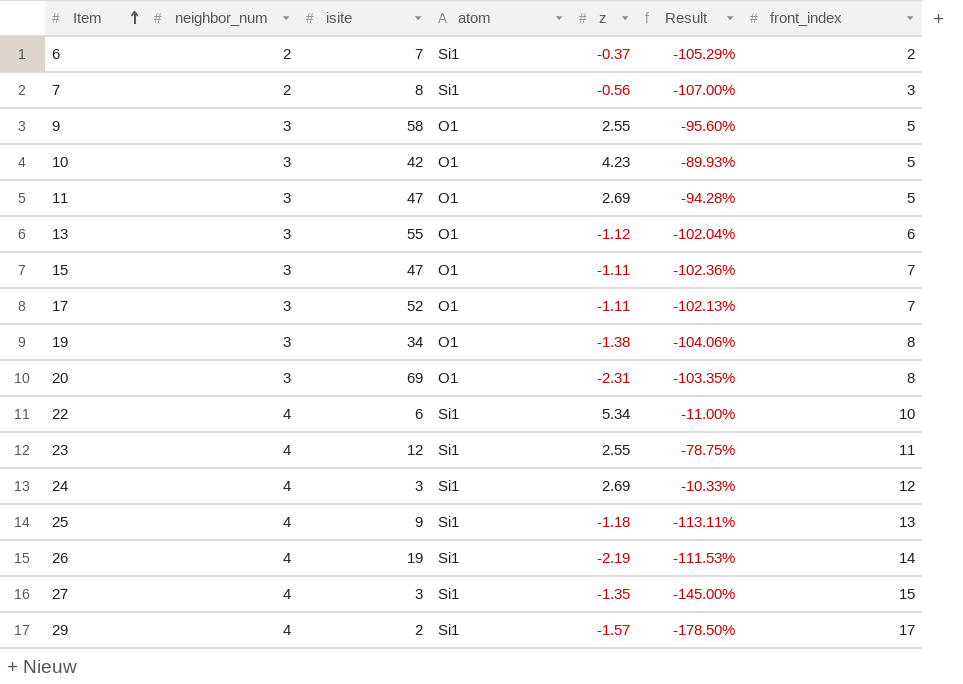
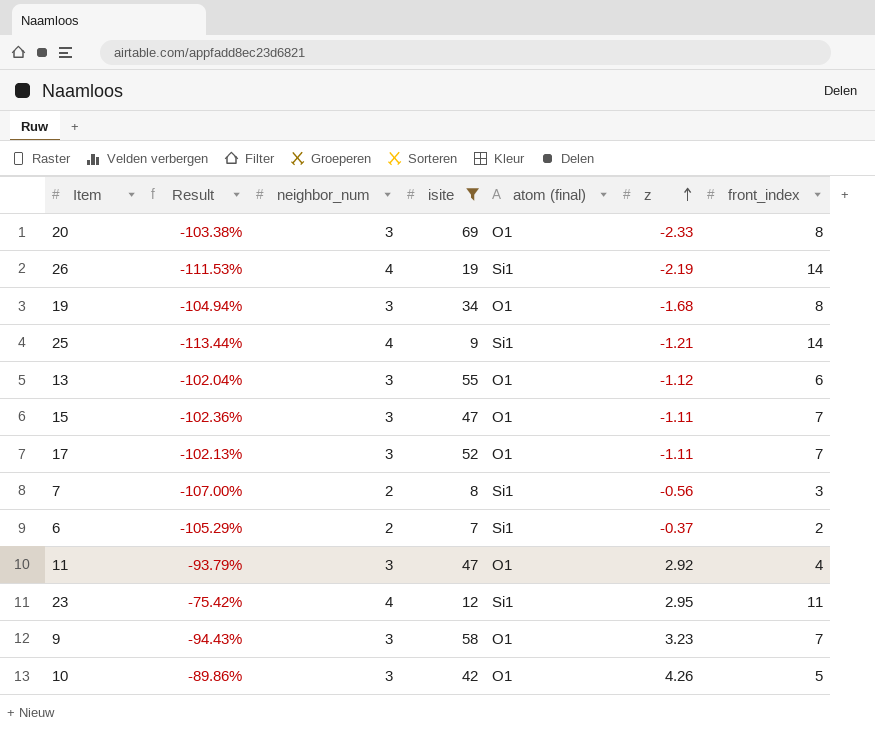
filter: none -> isite >= 7
row order: Item ascending -> z ascending
column Result | position: 6 -> 2
column name: atom -> atom (final)
20 | Result: -103.35% -> -103.38%
20 | z: -2.31 -> -2.33
19 | Result: -104.06% -> -104.94%
19 | z: -1.38 -> -1.68
25 | Result: -113.11% -> -113.44%
25 | z: -1.18 -> -1.21
25 | front_index: 13 -> 14
11 | Result: -94.28% -> -93.79%
11 | z: 2.69 -> 2.92
11 | front_index: 5 -> 4
23 | Result: -78.75% -> -75.42%
23 | z: 2.55 -> 2.95
9 | Result: -95.60% -> -94.43%
9 | z: 2.55 -> 3.23
9 | front_index: 5 -> 7
10 | Result: -89.93% -> -89.86%
10 | z: 4.23 -> 4.26

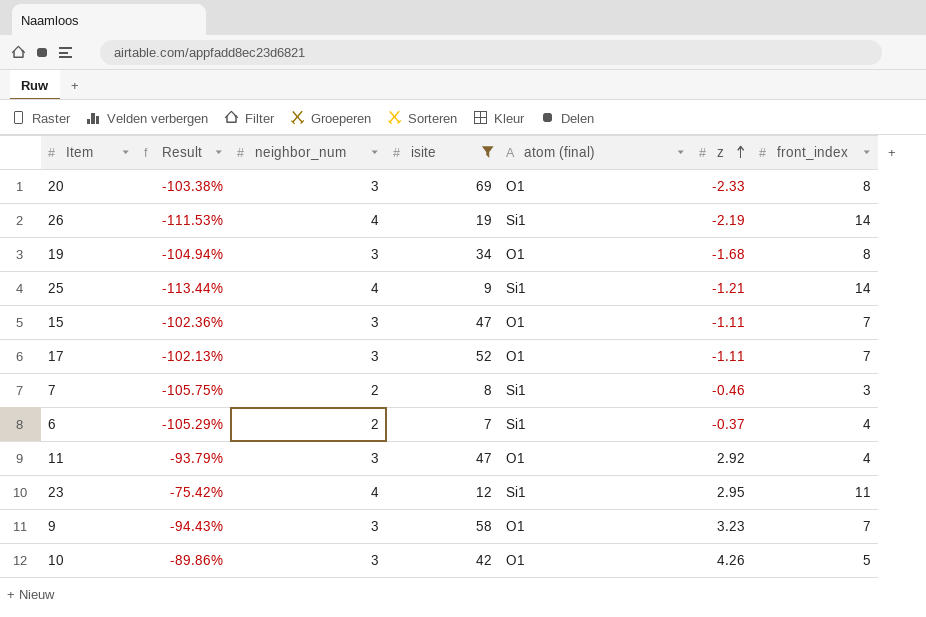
row 13: -102.04% | 3 | 55 | O1 | -1.12 | 6 -> none
7 | Result: -107.00% -> -105.75%
7 | z: -0.56 -> -0.46
6 | front_index: 2 -> 4

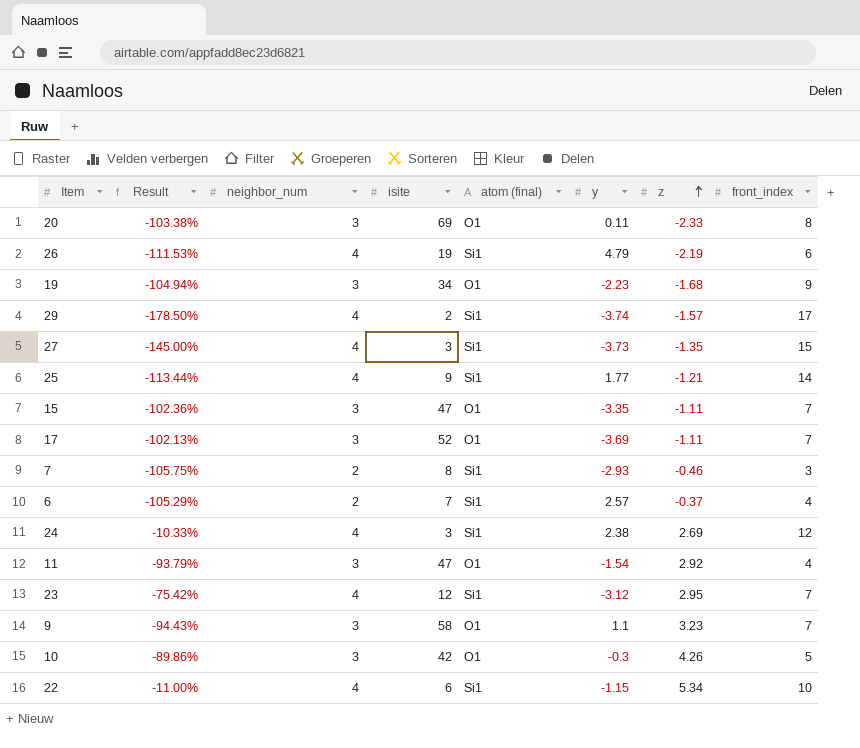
filter: isite >= 7 -> none
column y | position: none -> 6
26 | front_index: 14 -> 6
19 | front_index: 8 -> 9
23 | front_index: 11 -> 7

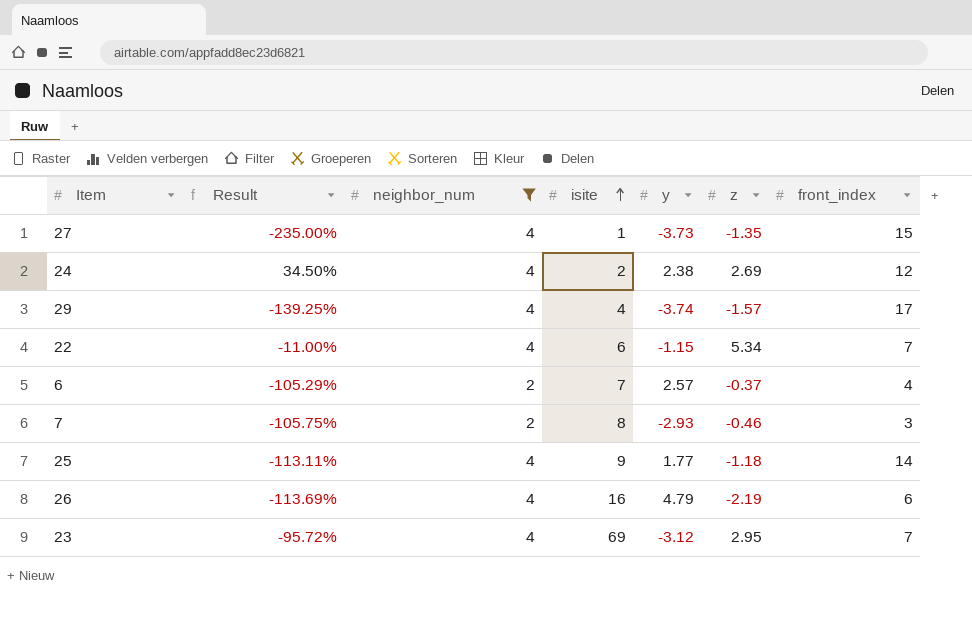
filter: none -> neighbor_num != 3
row order: z ascending -> isite ascending
column atom (final) | position: 5 -> none
27 | Result: -145.00% -> -235.00%
27 | isite: 3 -> 1
24 | Result: -10.33% -> 34.50%
24 | isite: 3 -> 2
29 | Result: -178.50% -> -139.25%
29 | isite: 2 -> 4
22 | front_index: 10 -> 7
25 | Result: -113.44% -> -113.11%
25 | z: -1.21 -> -1.18
26 | Result: -111.53% -> -113.69%
26 | isite: 19 -> 16
23 | Result: -75.42% -> -95.72%
23 | isite: 12 -> 69

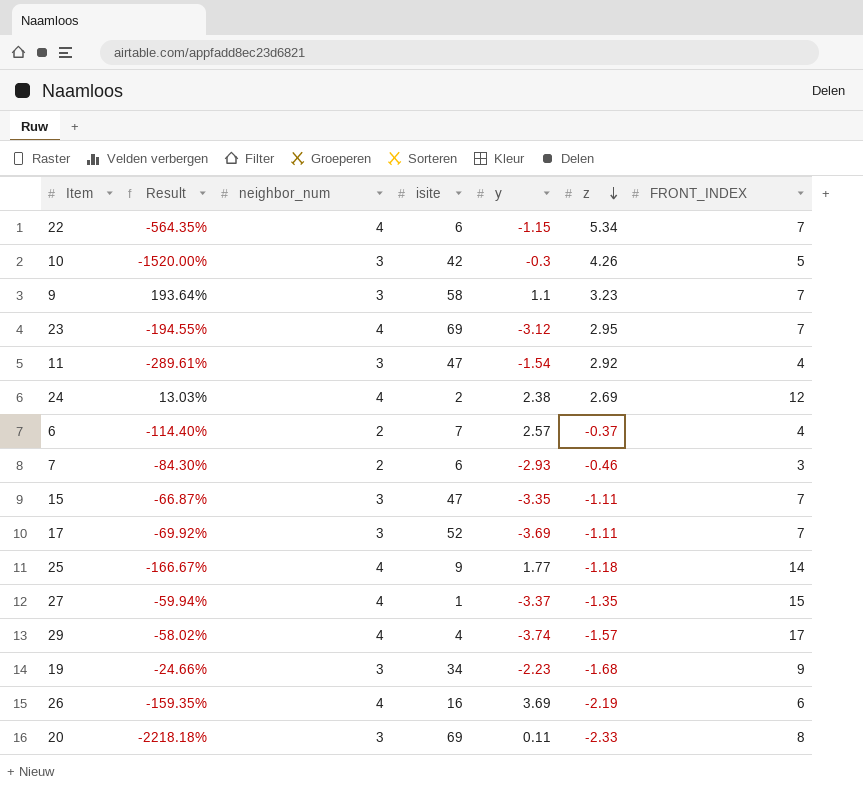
filter: neighbor_num != 3 -> none
row order: isite ascending -> z descending
column Result | formula: ([z] - [isite]) / [isite] -> ([z] - [y]) / [y]
column name: front_index -> FRONT_INDEX
7 | isite: 8 -> 6
27 | y: -3.73 -> -3.37
26 | y: 4.79 -> 3.69

